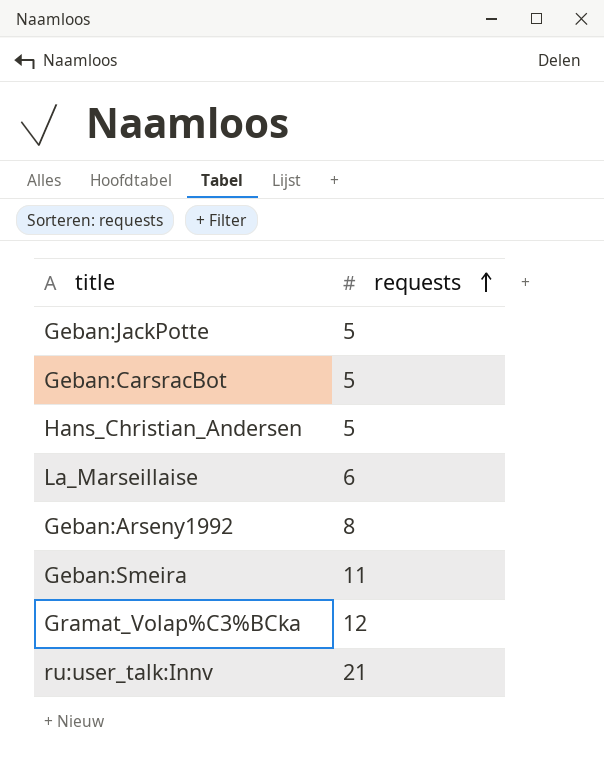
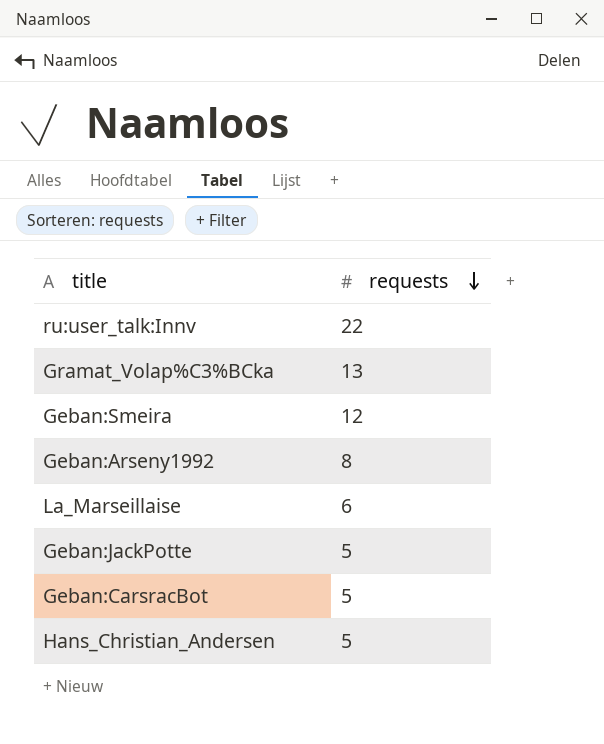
row order: requests ascending -> requests descending
ru:user_talk:Innv | requests: 21 -> 22
Gramat_Volap%C3%BCka | requests: 12 -> 13
Geban:Smeira | requests: 11 -> 12

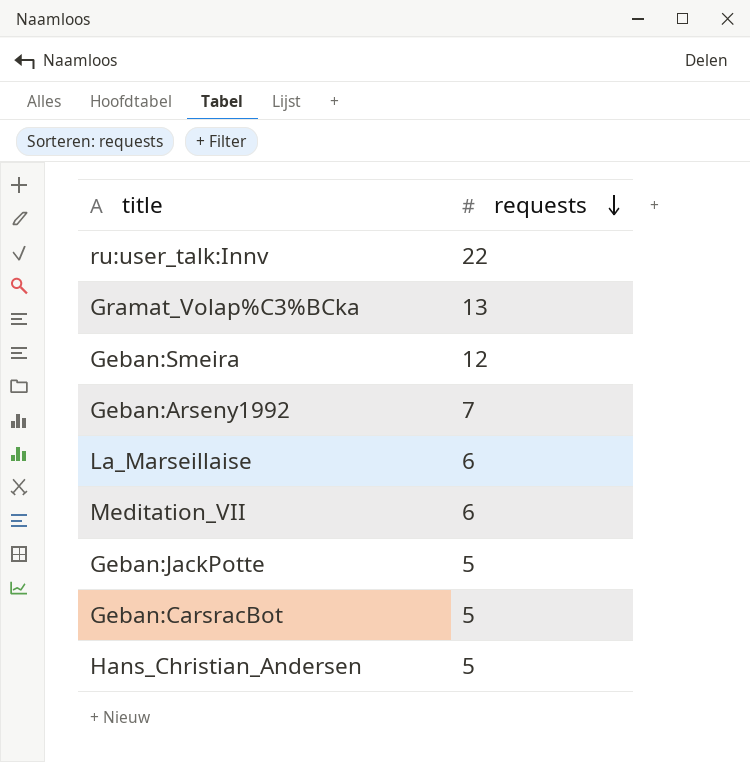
Geban:Arseny1992 | requests: 8 -> 7
row Meditation_VII: none -> 6

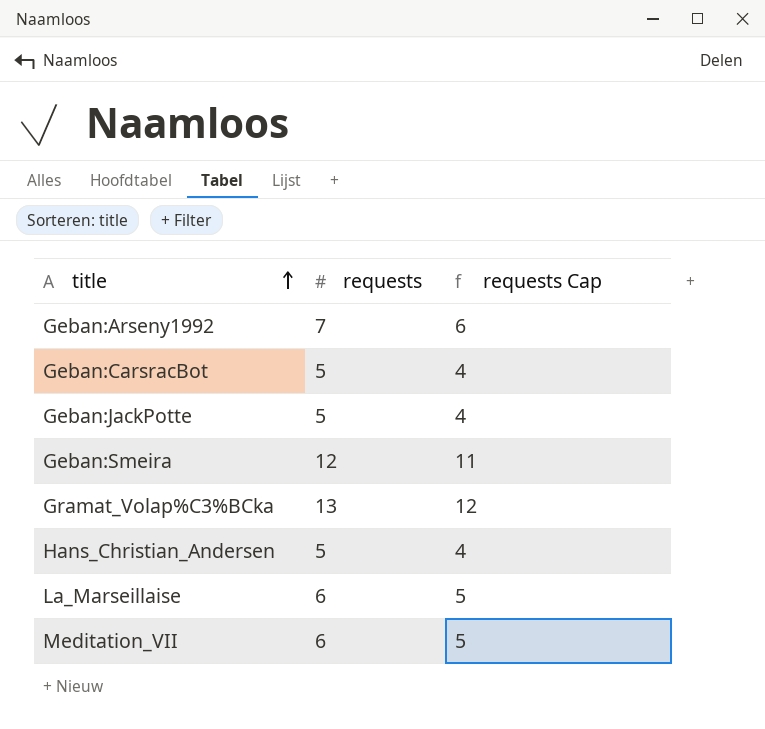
row order: requests descending -> title ascending
column requests Cap | formula: none -> [requests] - 1
row ru:user_talk:Innv: 22 -> none

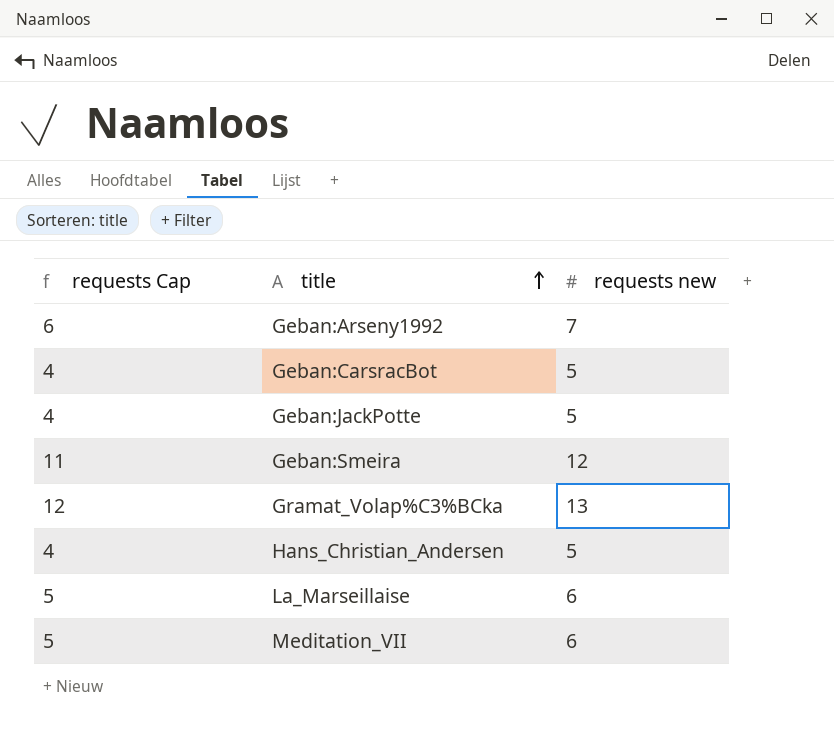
column requests Cap | position: 3 -> 1
column name: requests -> requests new

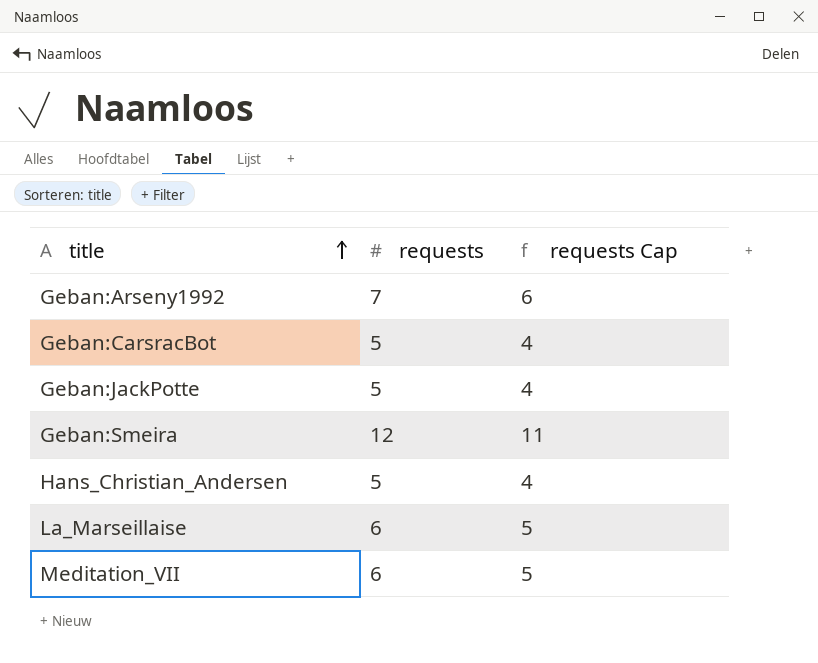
column name: requests new -> requests
column requests Cap | position: 1 -> 3
row Gramat_Volap%C3%BCka: 12 | 13 -> none

